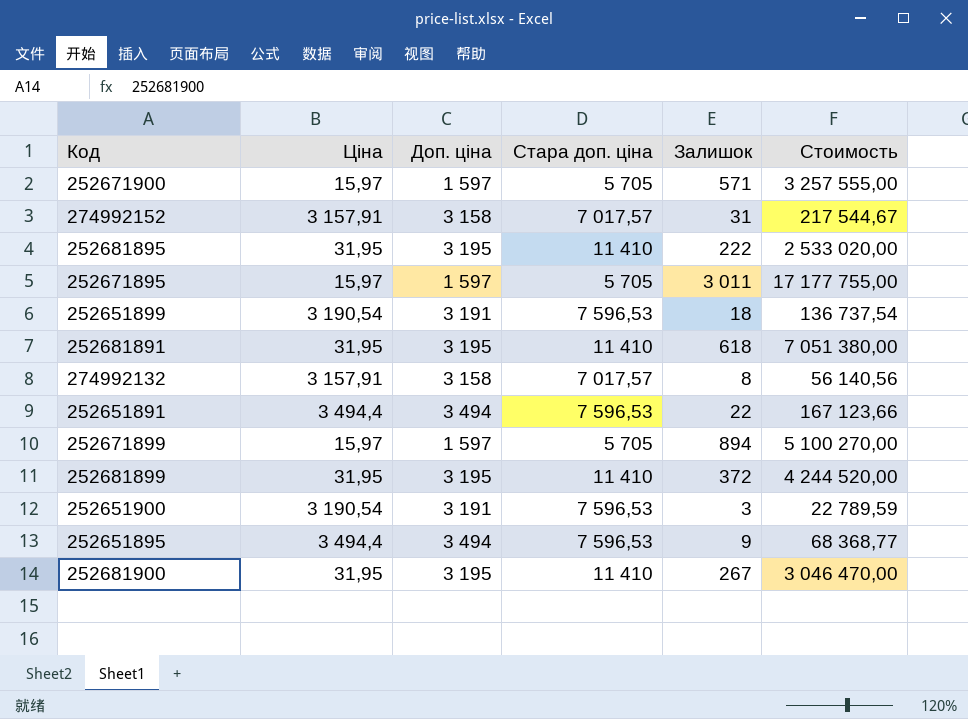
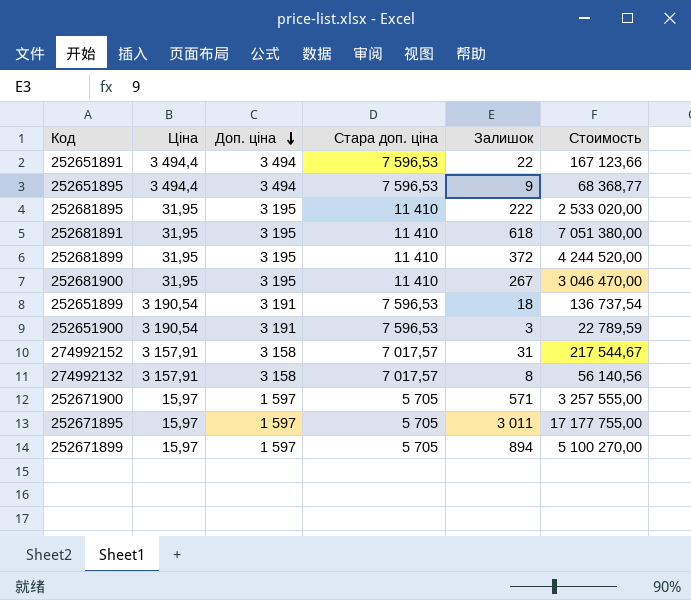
row order: none -> Доп. ціна descending

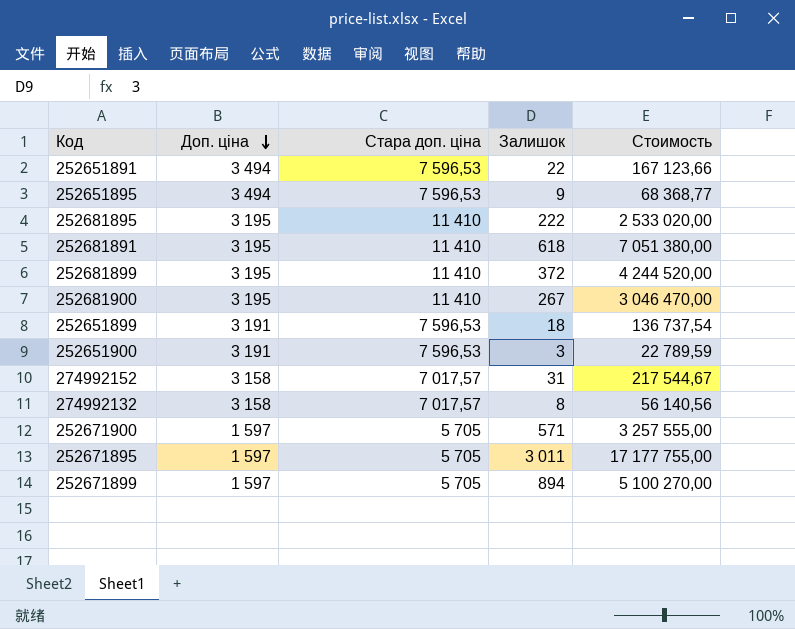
column Ціна | position: 2 -> none

